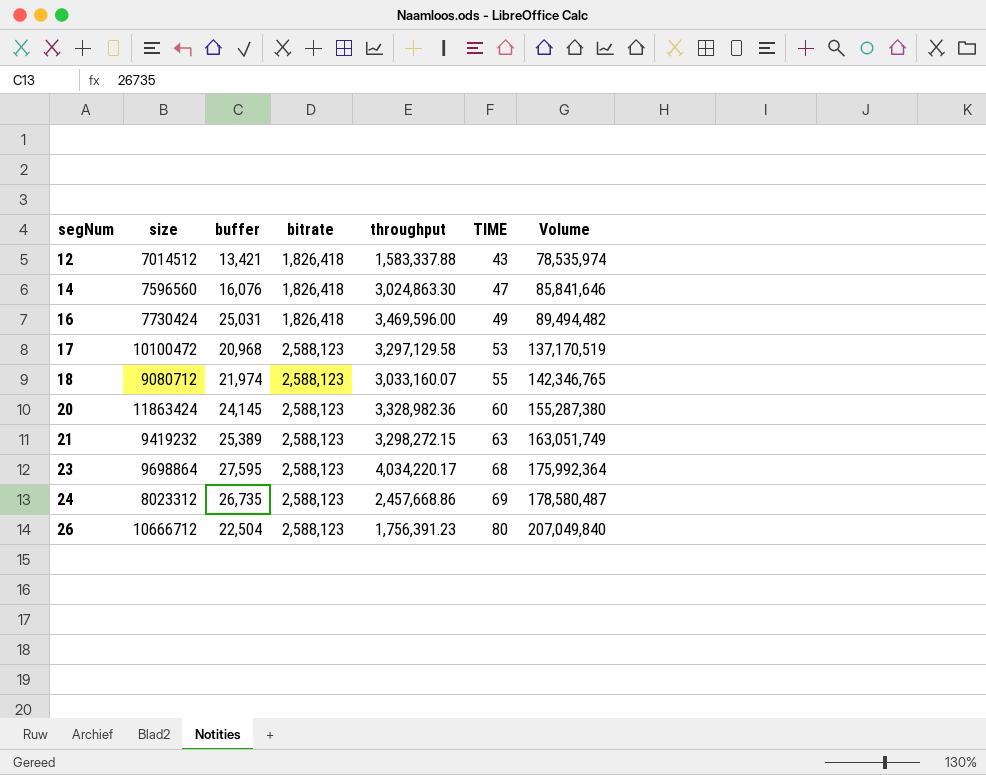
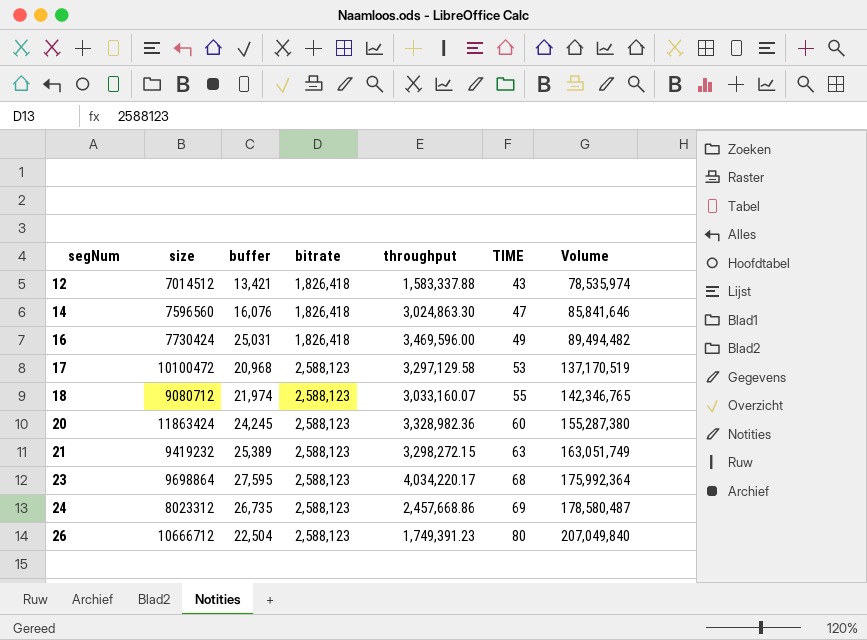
20 | buffer: 24,145 -> 24,245
26 | throughput: 1,756,391.23 -> 1,749,391.23

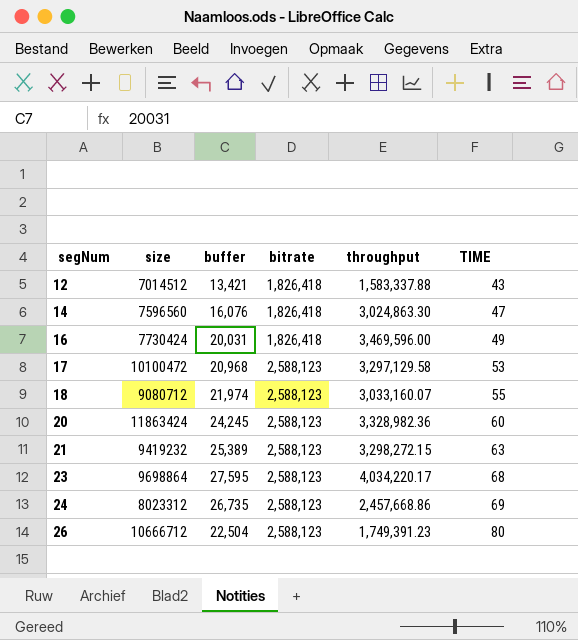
column Volume | formula: [bitrate] * [TIME] -> none
16 | buffer: 25,031 -> 20,031

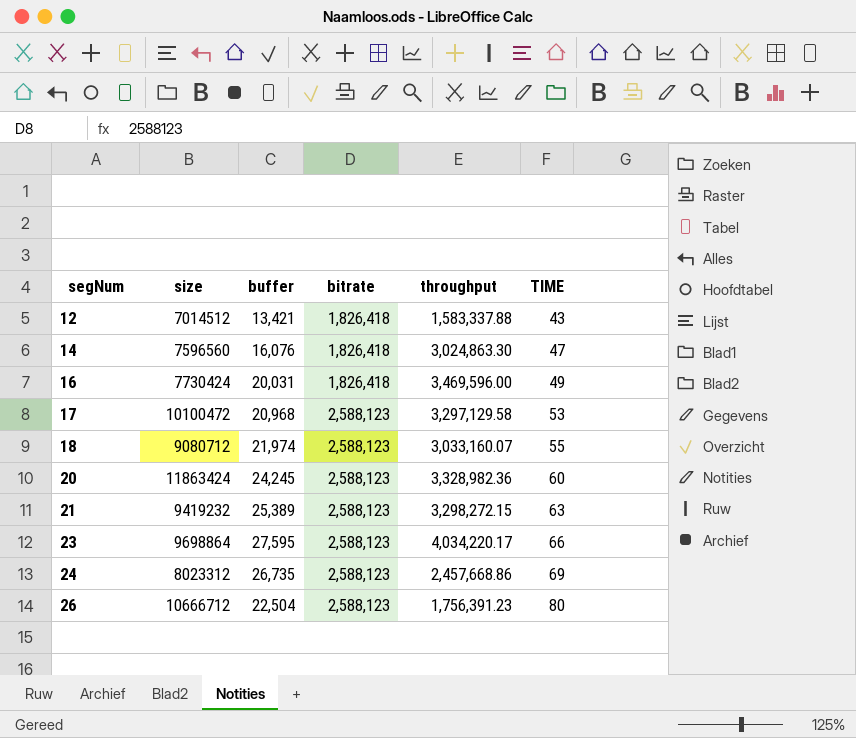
23 | TIME: 68 -> 66
26 | throughput: 1,749,391.23 -> 1,756,391.23

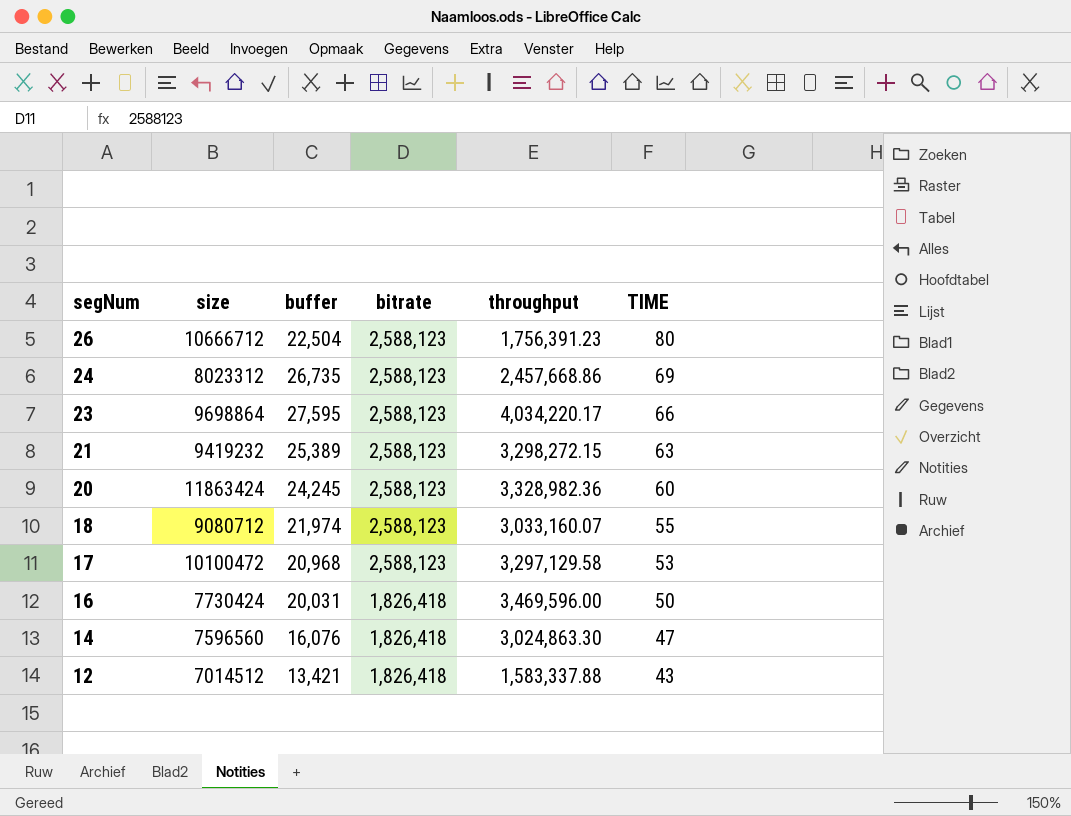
row order: segNum ascending -> segNum descending
16 | TIME: 49 -> 50

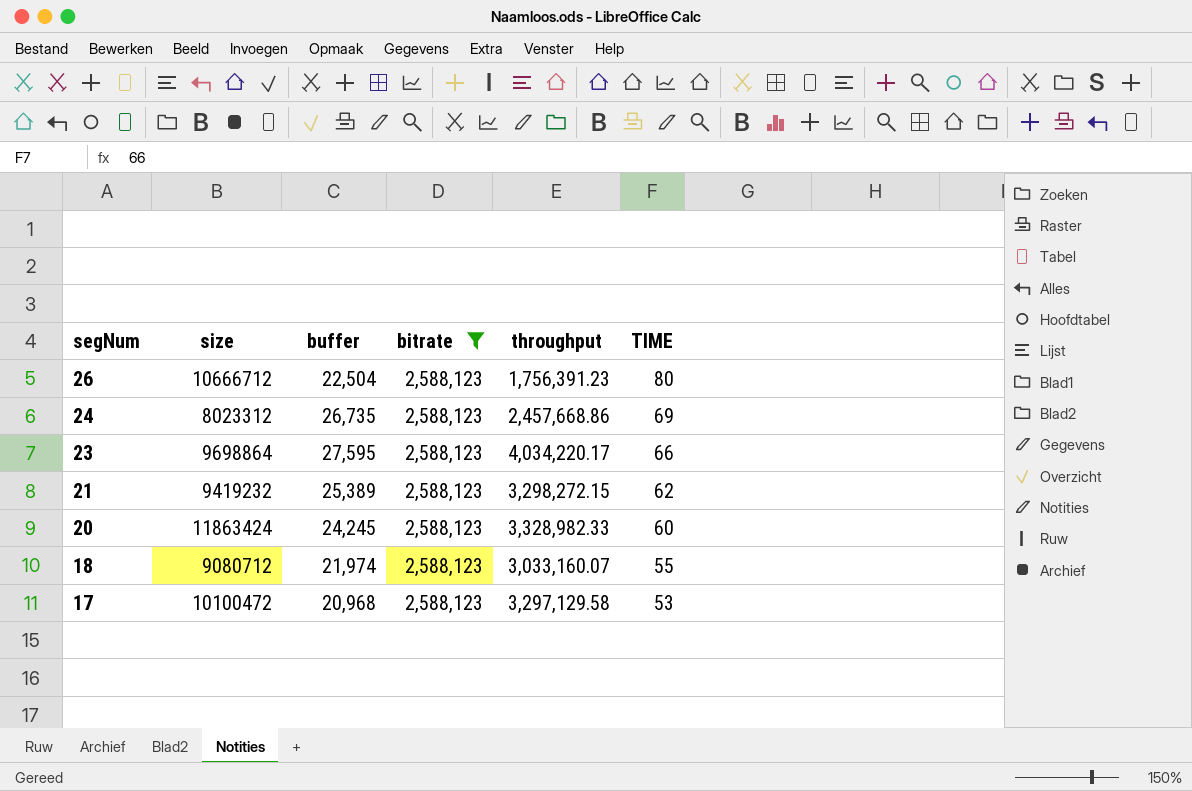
filter: none -> bitrate = 2,588,123
21 | TIME: 63 -> 62
20 | throughput: 3,328,982.36 -> 3,328,982.33

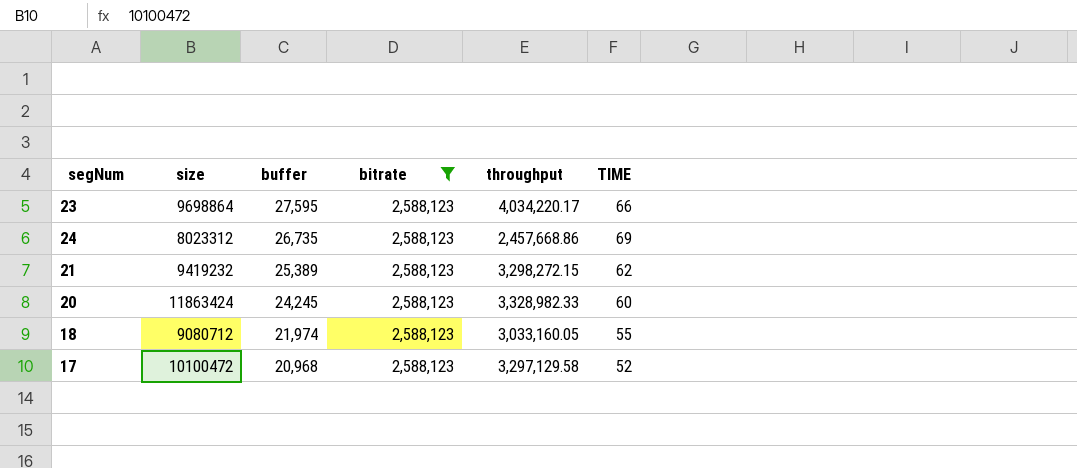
row order: segNum descending -> buffer descending
row 26: 10666712 | 22,504 | 2,588,123 | 1,756,391.23 | 80 -> none
18 | throughput: 3,033,160.07 -> 3,033,160.05
17 | TIME: 53 -> 52

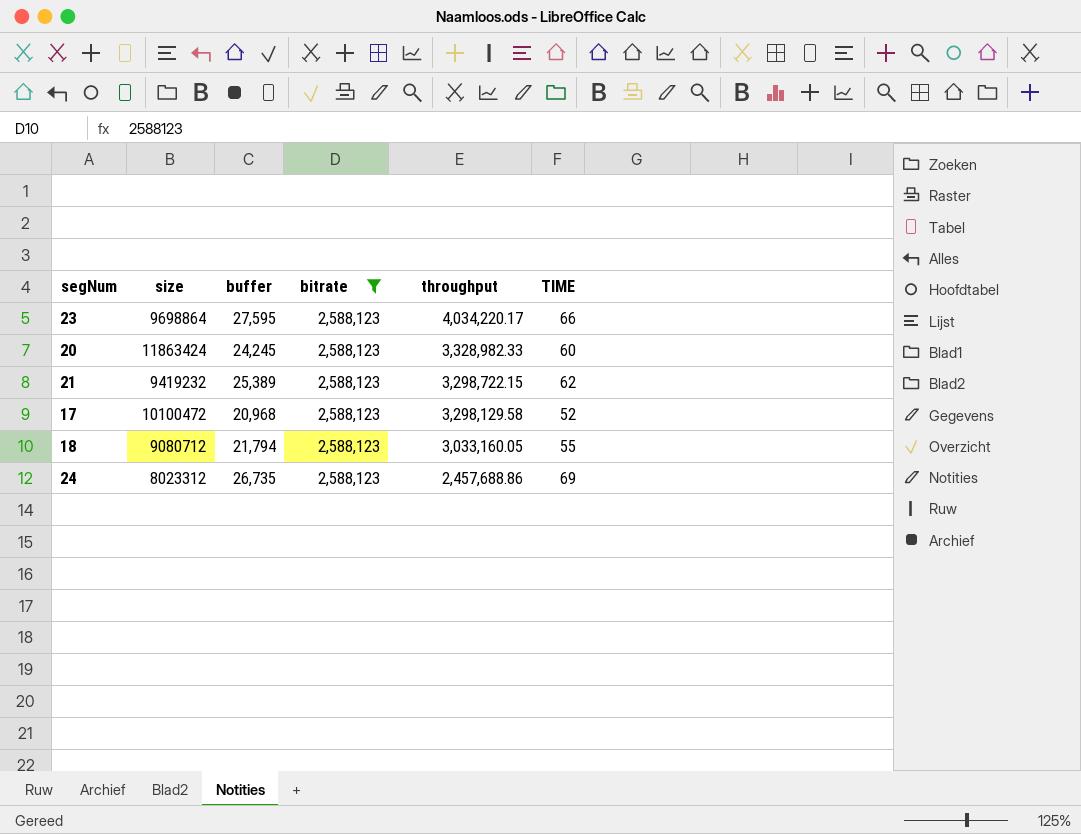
row order: buffer descending -> throughput descending
21 | throughput: 3,298,272.15 -> 3,298,722.15
17 | throughput: 3,297,129.58 -> 3,298,129.58
18 | buffer: 21,974 -> 21,794
24 | throughput: 2,457,668.86 -> 2,457,688.86

